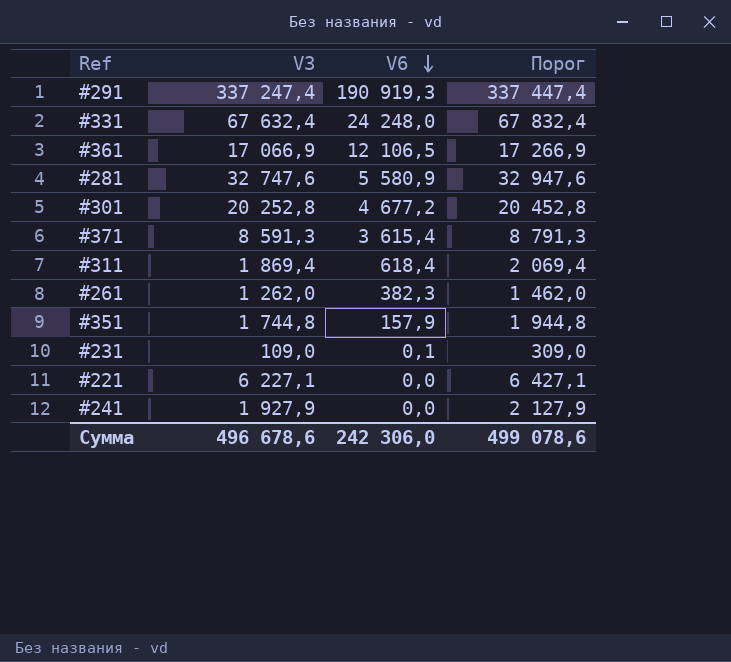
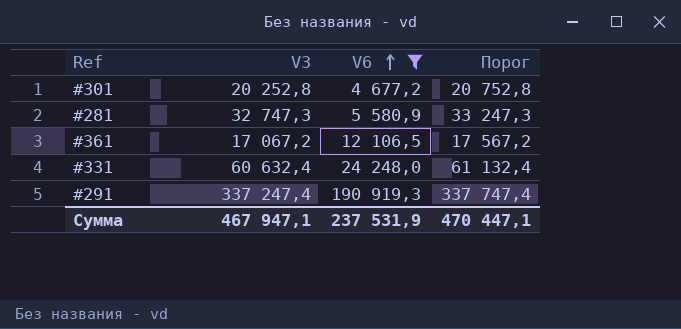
filter: none -> V6 >= 4 677,2
row order: V6 descending -> V6 ascending
column Порог | formula: [V3] + 200 -> [V3] + 500
#281 | V3: 32 747,6 -> 32 747,3
#361 | V3: 17 066,9 -> 17 067,2
#331 | V3: 67 632,4 -> 60 632,4
Сумма | V3: 496 678,6 -> 467 947,1
Сумма | V6: 242 306,0 -> 237 531,9
Сумма | Порог: 499 078,6 -> 470 447,1

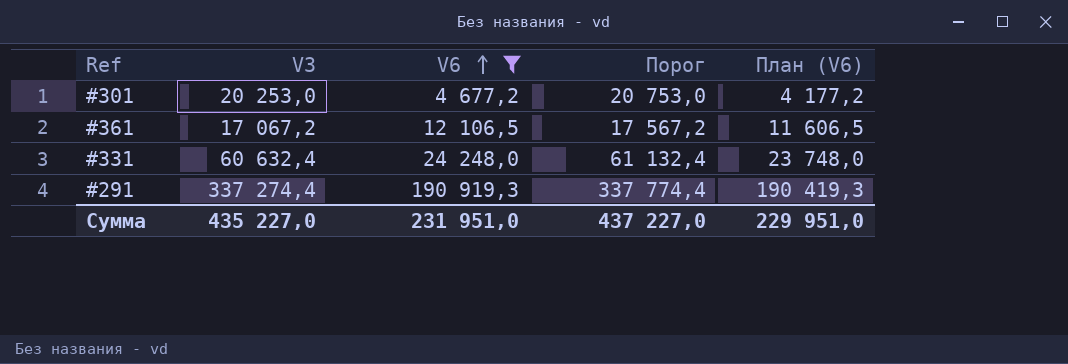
column План (V6) | formula: none -> [V6] - 500
row #281: 32 747,3 | 5 580,9 | 33 247,3 -> none
#301 | V3: 20 252,8 -> 20 253,0
#301 | Порог: 20 752,8 -> 20 753,0
#291 | V3: 337 247,4 -> 337 274,4
#291 | Порог: 337 747,4 -> 337 774,4
Сумма | V3: 467 947,1 -> 435 227,0
Сумма | V6: 237 531,9 -> 231 951,0
Сумма | Порог: 470 447,1 -> 437 227,0

